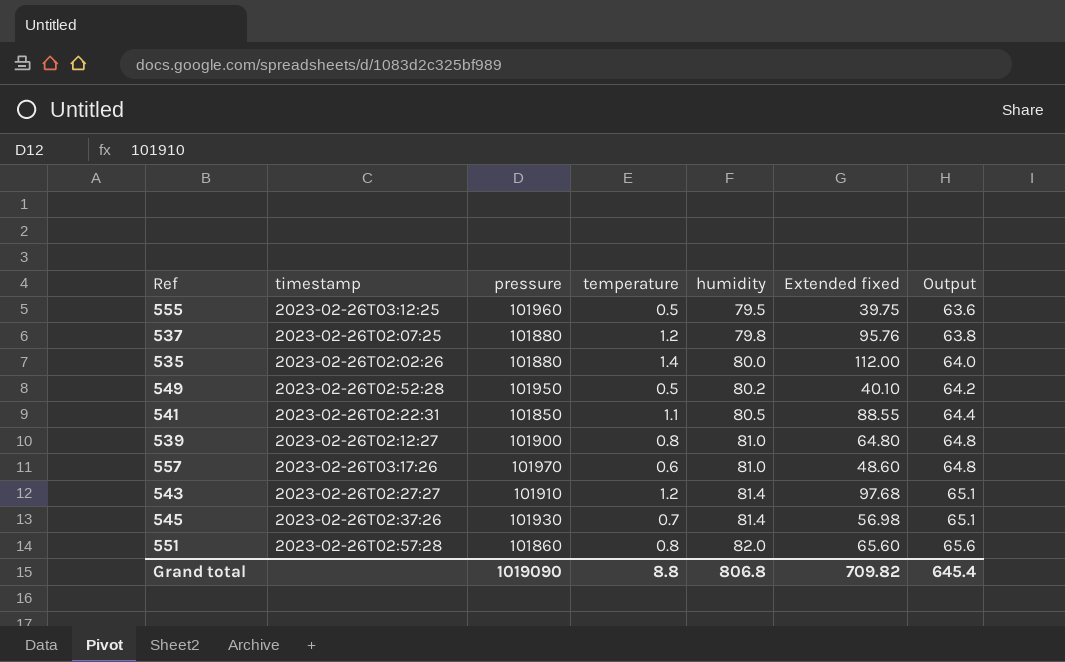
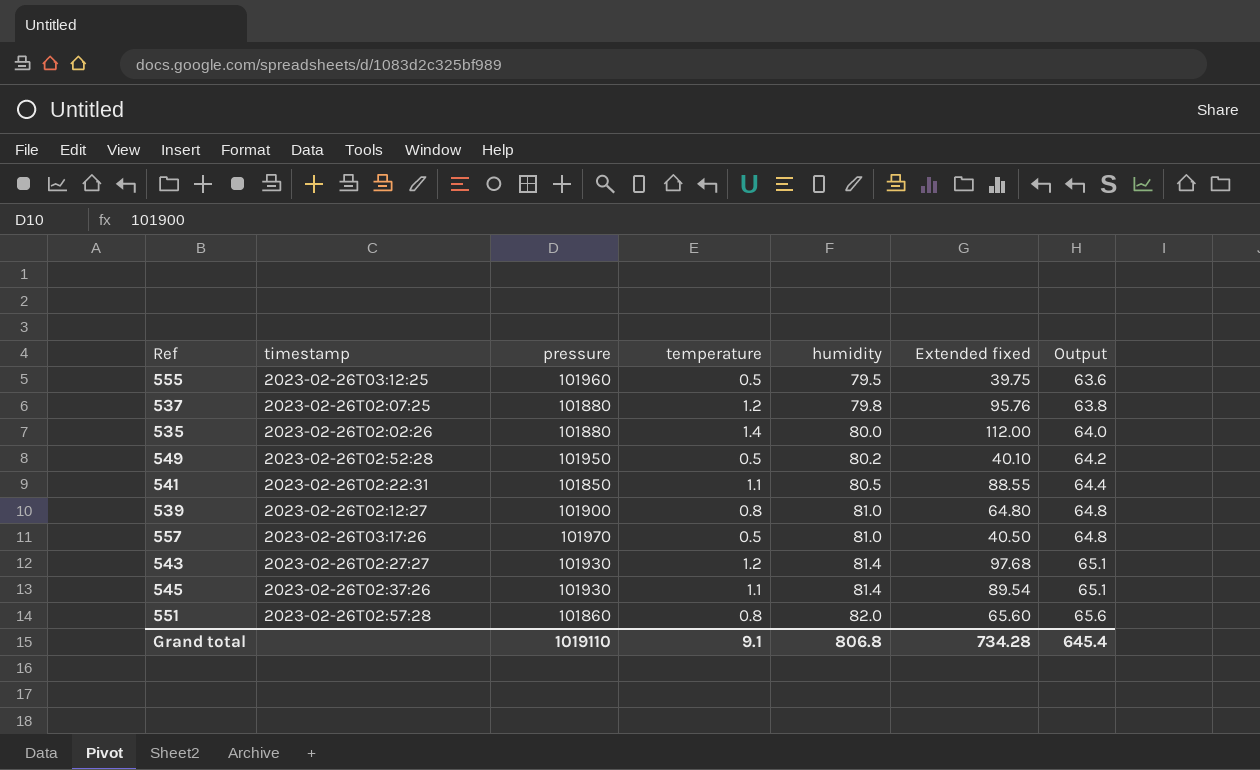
557 | temperature: 0.6 -> 0.5
557 | Extended fixed: 48.60 -> 40.50
543 | pressure: 101910 -> 101930
545 | temperature: 0.7 -> 1.1
545 | Extended fixed: 56.98 -> 89.54
Grand total | pressure: 1019090 -> 1019110
Grand total | temperature: 8.8 -> 9.1
Grand total | Extended fixed: 709.82 -> 734.28

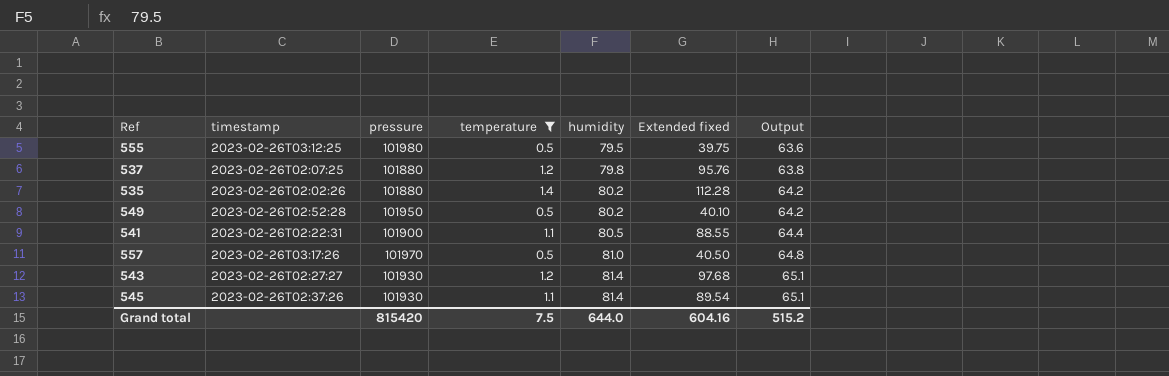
filter: none -> temperature != 0.8
555 | pressure: 101960 -> 101980
535 | humidity: 80.0 -> 80.2
535 | Extended fixed: 112.00 -> 112.28
535 | Output: 64.0 -> 64.2
541 | pressure: 101850 -> 101900
Grand total | pressure: 1019110 -> 815420
Grand total | temperature: 9.1 -> 7.5
Grand total | humidity: 806.8 -> 644.0
Grand total | Extended fixed: 734.28 -> 604.16
Grand total | Output: 645.4 -> 515.2

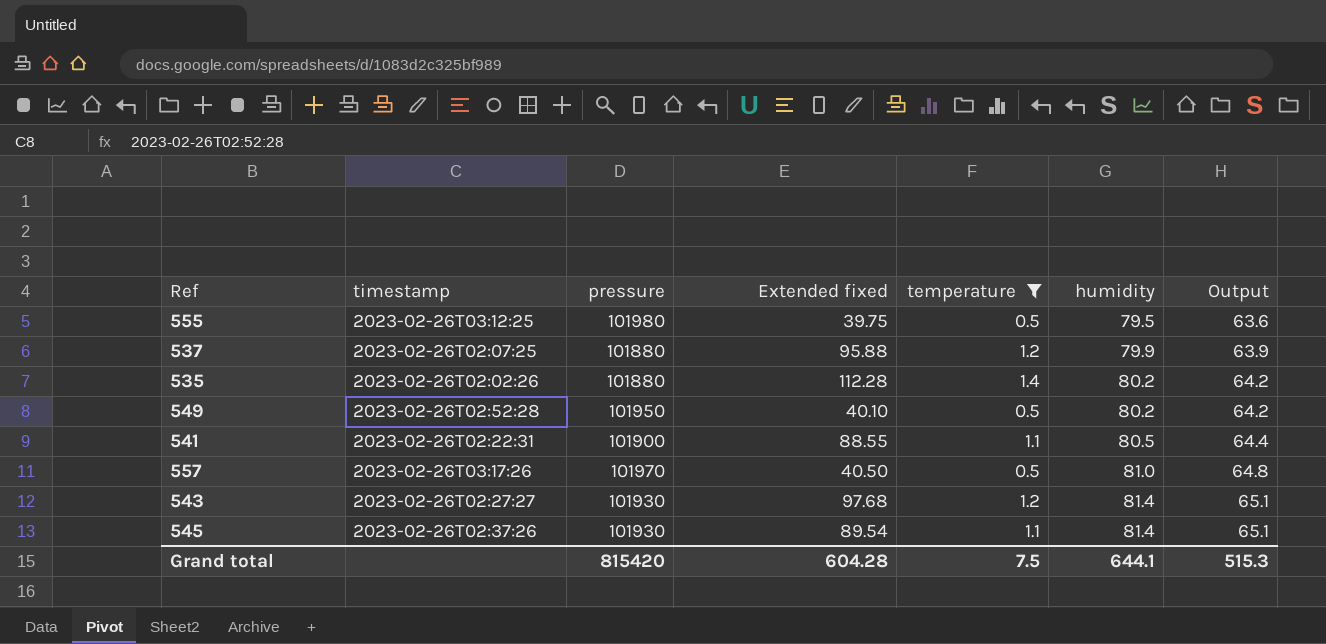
column Extended fixed | position: 6 -> 4
537 | Extended fixed: 95.76 -> 95.88
537 | humidity: 79.8 -> 79.9
537 | Output: 63.8 -> 63.9
Grand total | Extended fixed: 604.16 -> 604.28
Grand total | humidity: 644.0 -> 644.1
Grand total | Output: 515.2 -> 515.3

